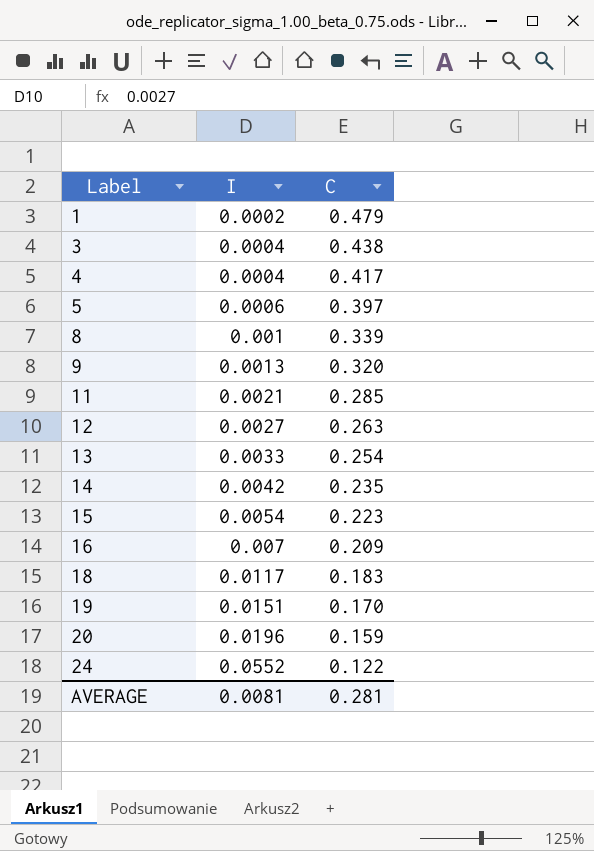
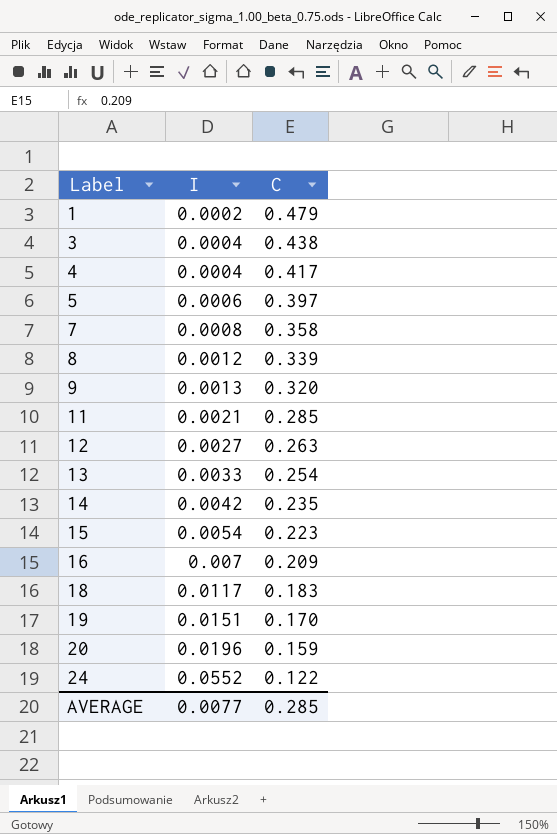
row 7: none -> 0.0008 | 0.358
8 | I: 0.001 -> 0.0012
AVERAGE | I: 0.0081 -> 0.0077
AVERAGE | C: 0.281 -> 0.285

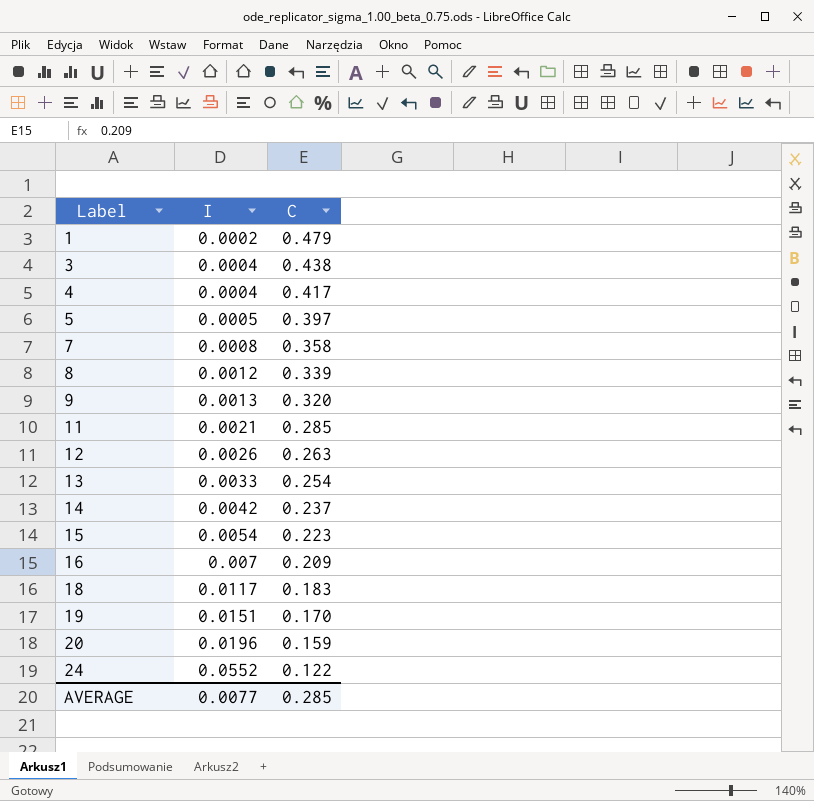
5 | I: 0.0006 -> 0.0005
12 | I: 0.0027 -> 0.0026
14 | C: 0.235 -> 0.237

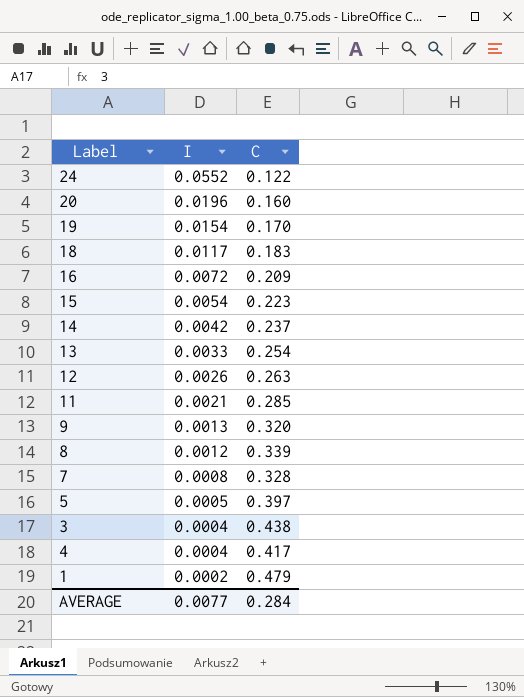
row order: Label ascending -> I descending
20 | C: 0.159 -> 0.160
19 | I: 0.0151 -> 0.0154
16 | I: 0.007 -> 0.0072
7 | C: 0.358 -> 0.328
AVERAGE | C: 0.285 -> 0.284

